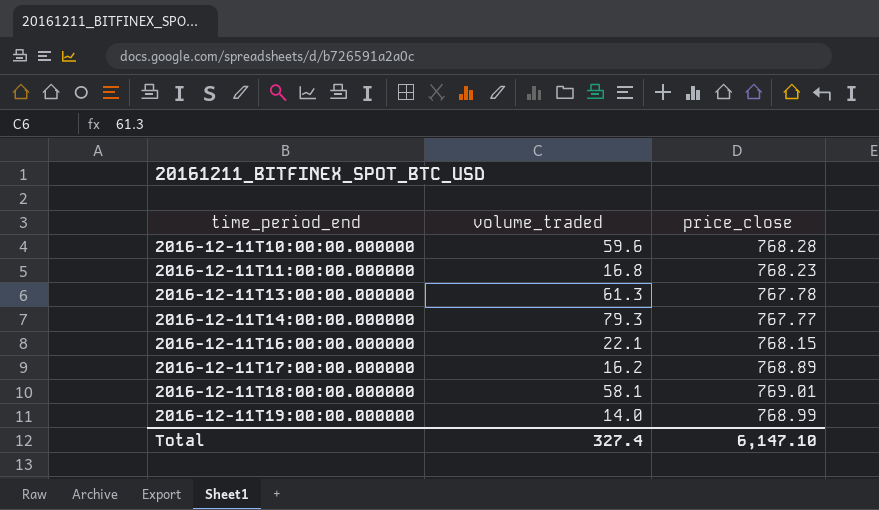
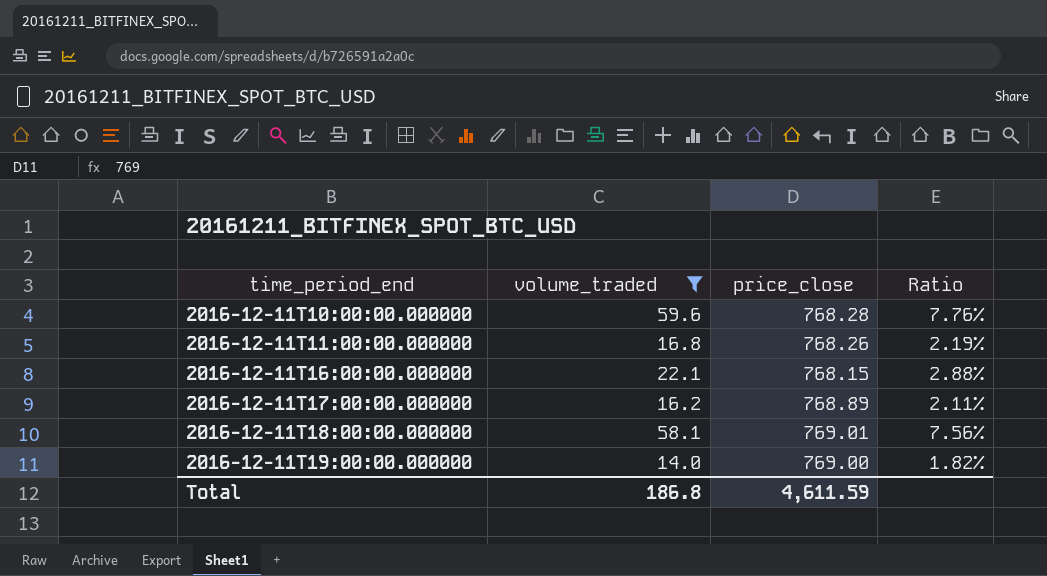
filter: none -> volume_traded <= 59.6
column Ratio | formula: none -> [volume_traded] / [price_close]
2016-12-11T11:00:00.000000 | price_close: 768.23 -> 768.26
2016-12-11T19:00:00.000000 | price_close: 768.99 -> 769.00
Total | volume_traded: 327.4 -> 186.8
Total | price_close: 6,147.10 -> 4,611.59

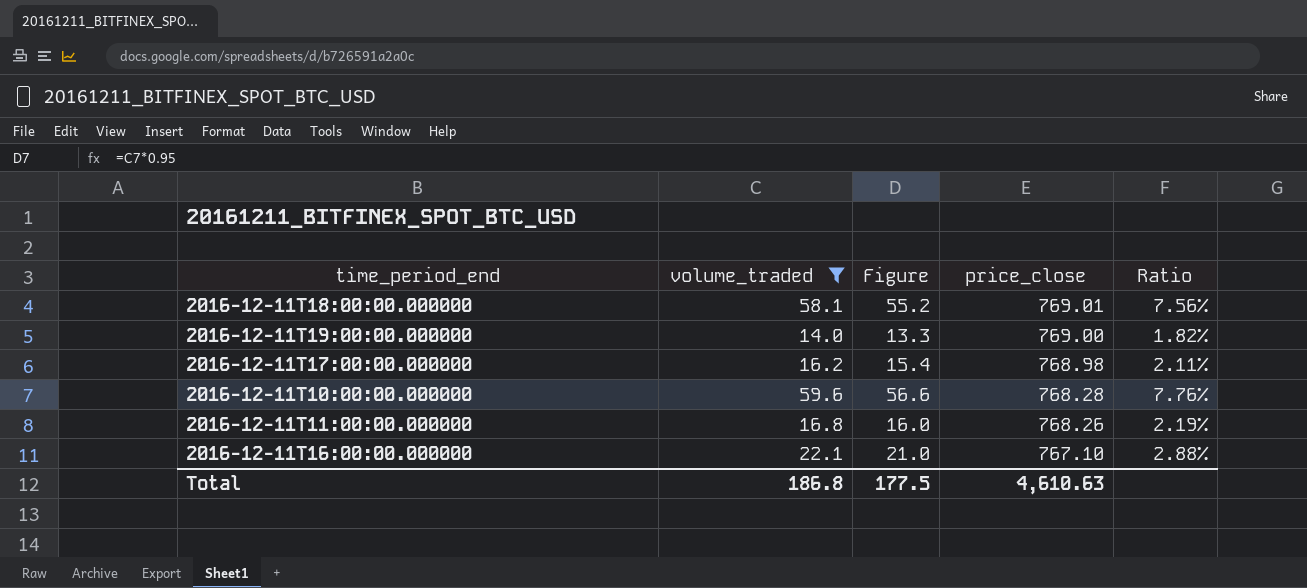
row order: time_period_end ascending -> price_close descending
column Figure | formula: none -> [volume_traded] * 0.95
2016-12-11T17:00:00.000000 | price_close: 768.89 -> 768.98
2016-12-11T16:00:00.000000 | price_close: 768.15 -> 767.10
Total | price_close: 4,611.59 -> 4,610.63

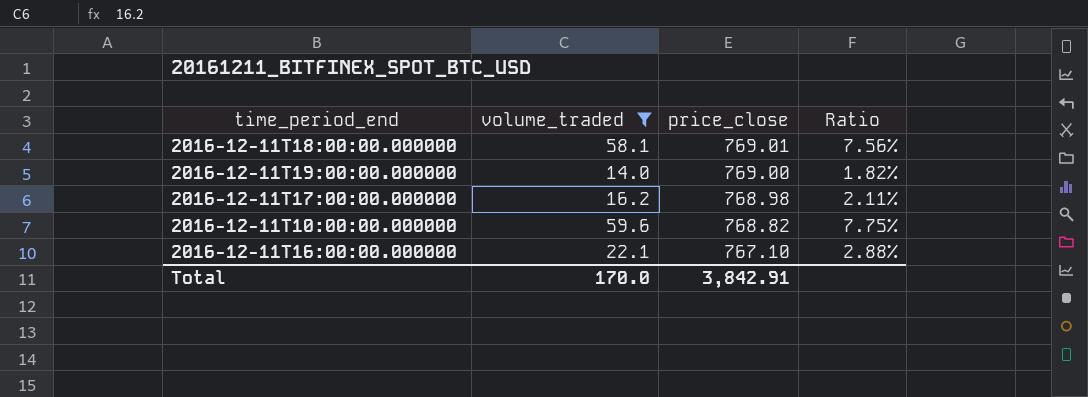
column Figure | formula: [volume_traded] * 0.95 -> none
row 2016-12-11T11:00:00.000000: 16.8 | 16.0 | 768.26 | 2.19% -> none
2016-12-11T10:00:00.000000 | price_close: 768.28 -> 768.82
2016-12-11T10:00:00.000000 | Ratio: 7.76% -> 7.75%
Total | volume_traded: 186.8 -> 170.0
Total | price_close: 4,610.63 -> 3,842.91

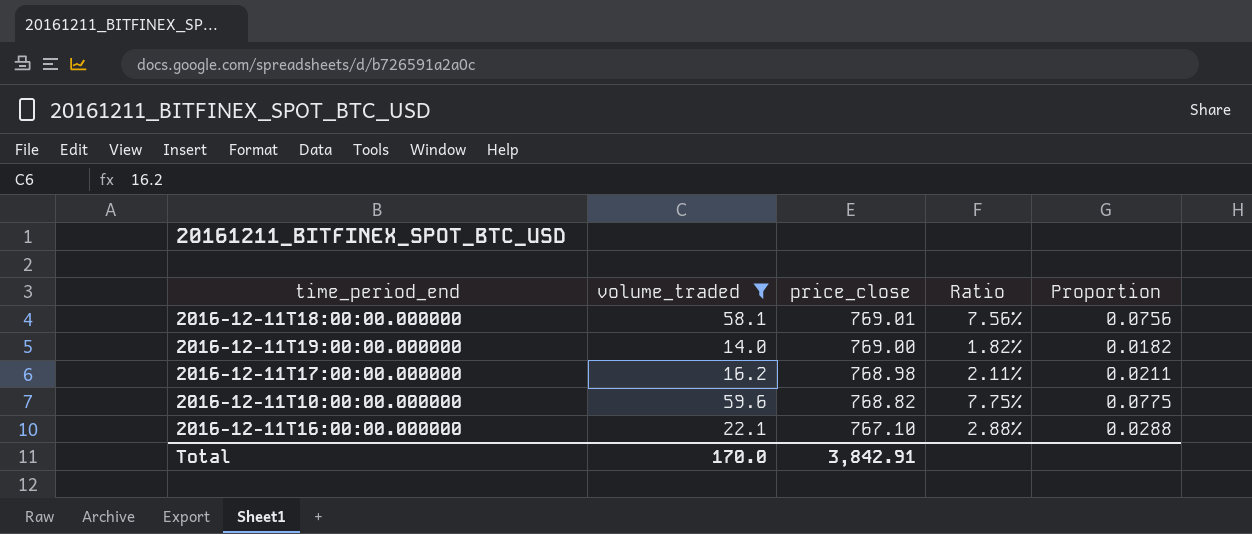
column Proportion | formula: none -> [volume_traded] / [price_close]

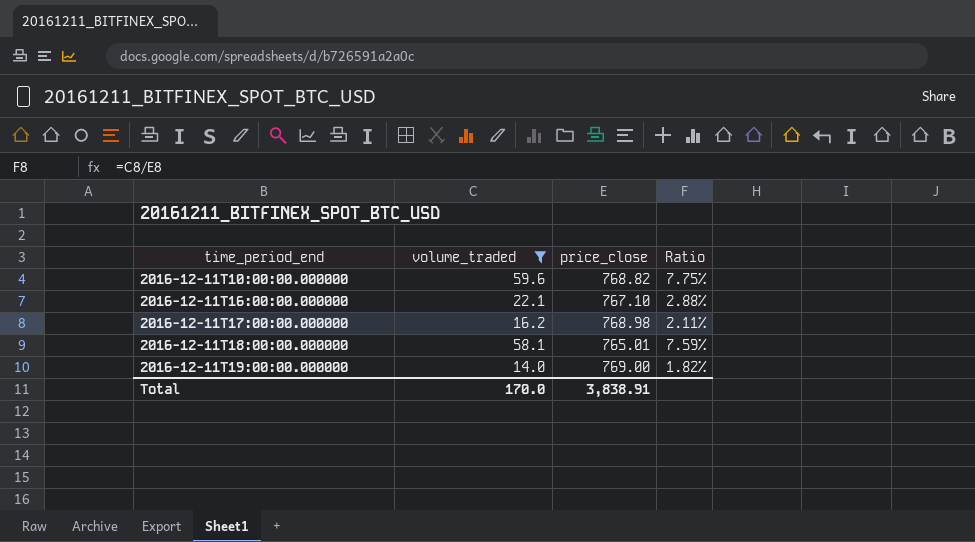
row order: price_close descending -> time_period_end ascending
column Proportion | formula: [volume_traded] / [price_close] -> none
2016-12-11T18:00:00.000000 | price_close: 769.01 -> 765.01
2016-12-11T18:00:00.000000 | Ratio: 7.56% -> 7.59%
Total | price_close: 3,842.91 -> 3,838.91

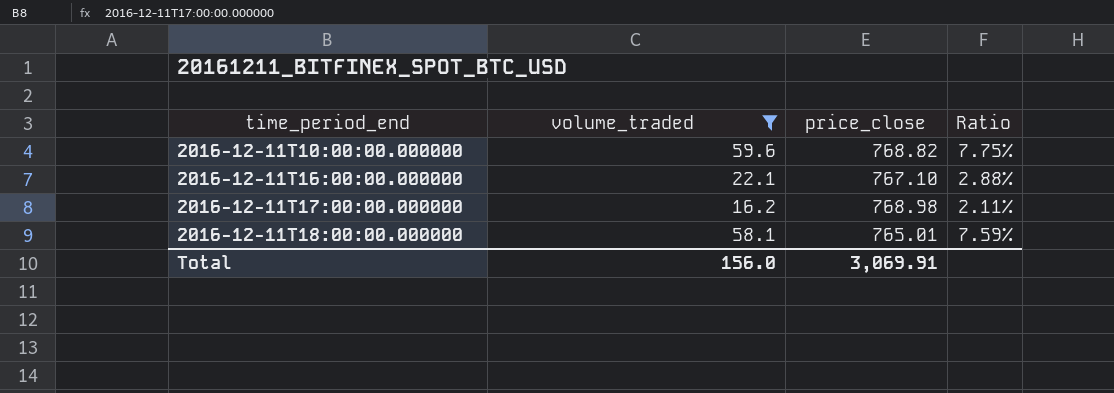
row 2016-12-11T19:00:00.000000: 14.0 | 769.00 | 1.82% -> none
Total | volume_traded: 170.0 -> 156.0
Total | price_close: 3,838.91 -> 3,069.91

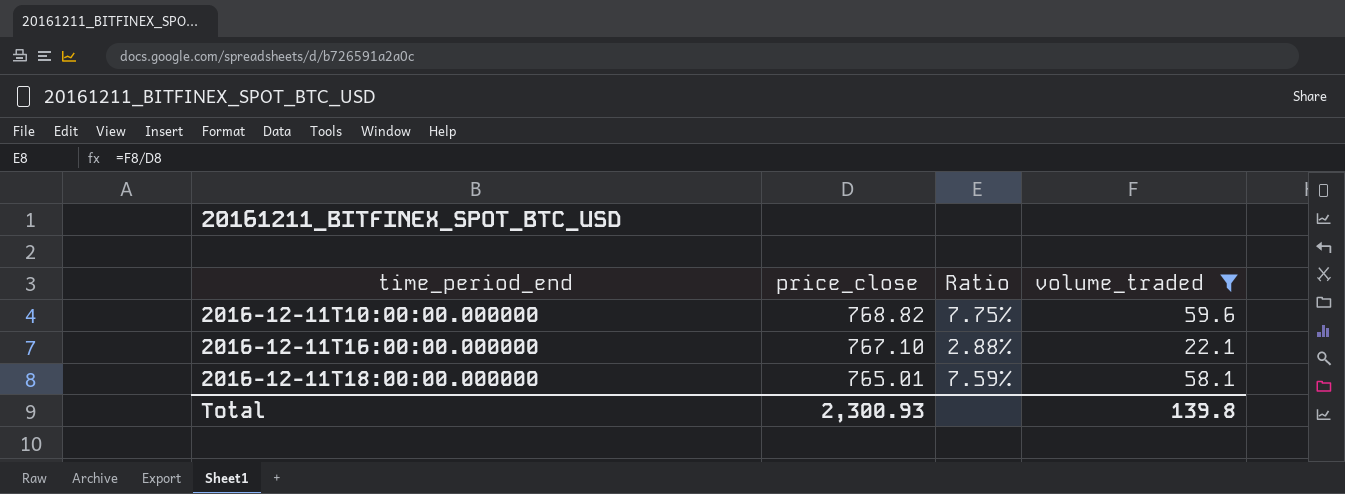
column volume_traded | position: 2 -> 4
row 2016-12-11T17:00:00.000000: 16.2 | 768.98 | 2.11% -> none
Total | price_close: 3,069.91 -> 2,300.93
Total | volume_traded: 156.0 -> 139.8

